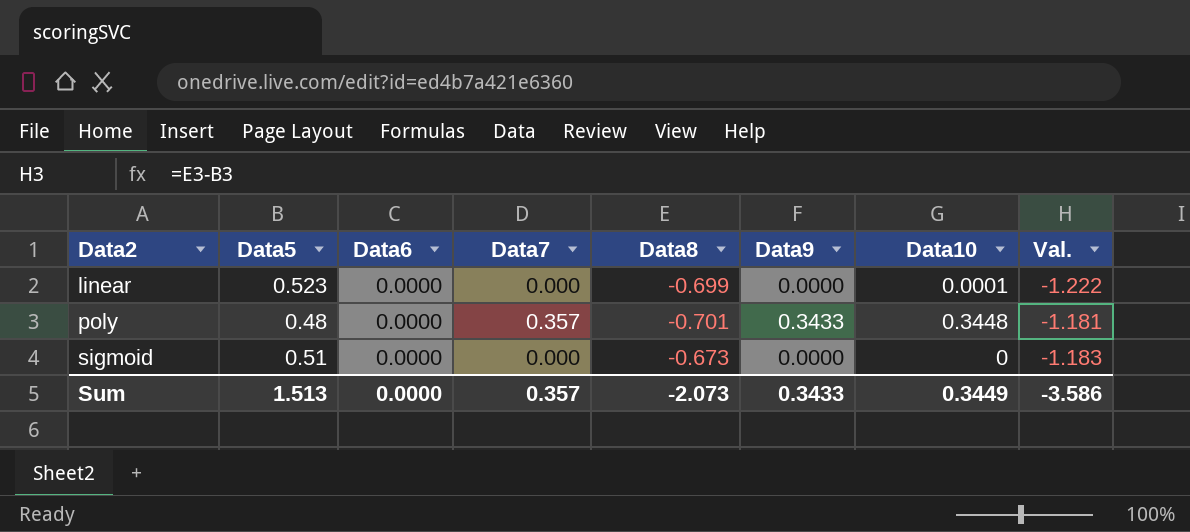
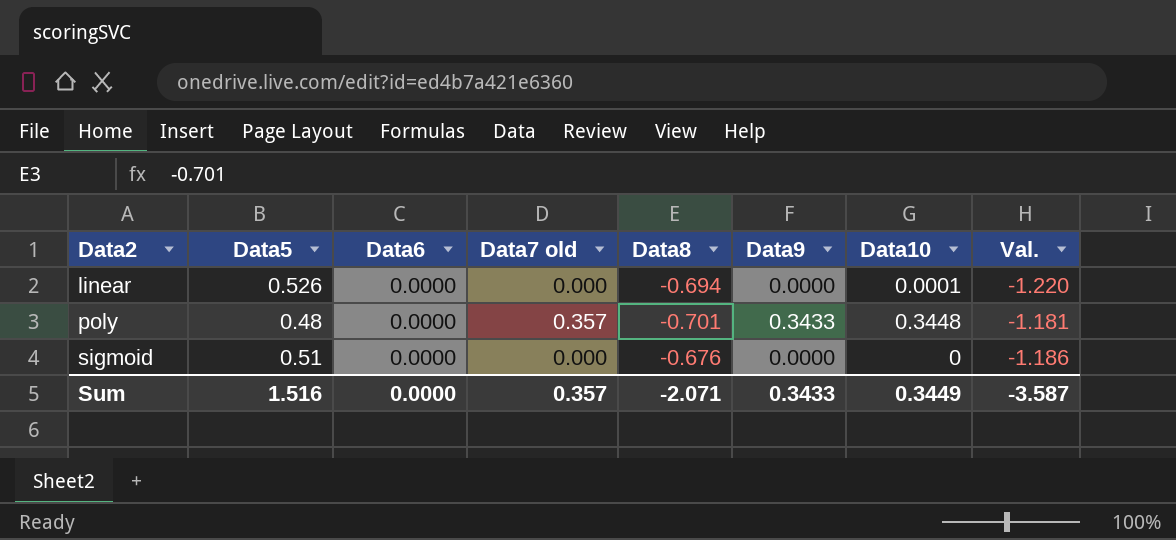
column name: Data7 -> Data7 old
linear | Data5: 0.523 -> 0.526
linear | Data8: -0.699 -> -0.694
linear | Val.: -1.222 -> -1.220
sigmoid | Data8: -0.673 -> -0.676
sigmoid | Val.: -1.183 -> -1.186
Sum | Data5: 1.513 -> 1.516
Sum | Data8: -2.073 -> -2.071
Sum | Val.: -3.586 -> -3.587

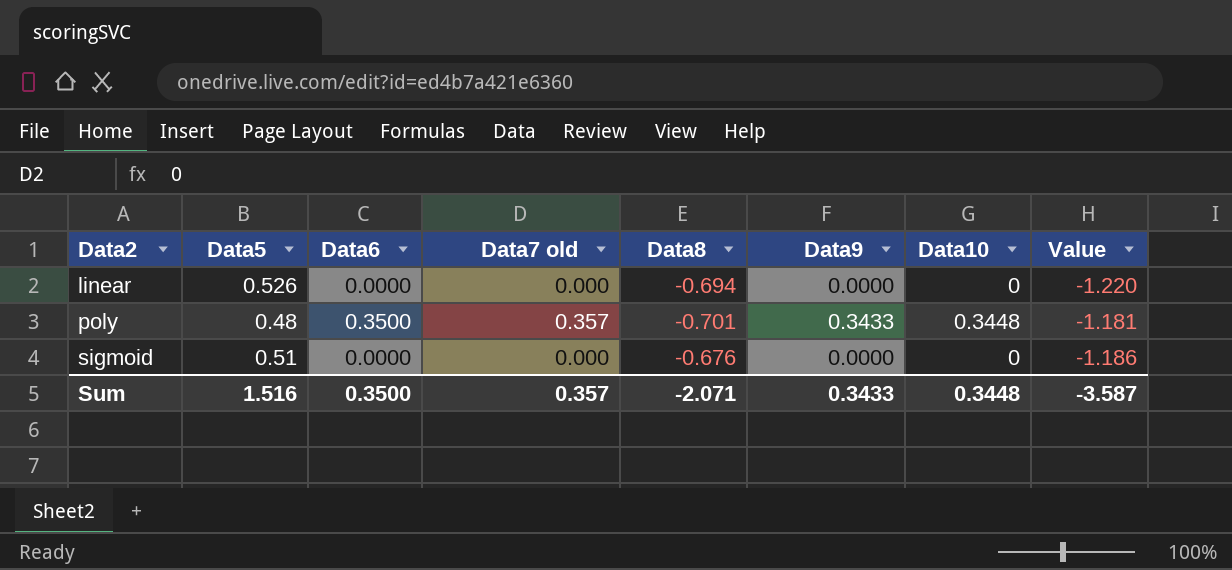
column name: Val. -> Value
linear | Data10: 0.0001 -> 0
poly | Data6: 0.0000 -> 0.3500
Sum | Data6: 0.0000 -> 0.3500
Sum | Data10: 0.3449 -> 0.3448

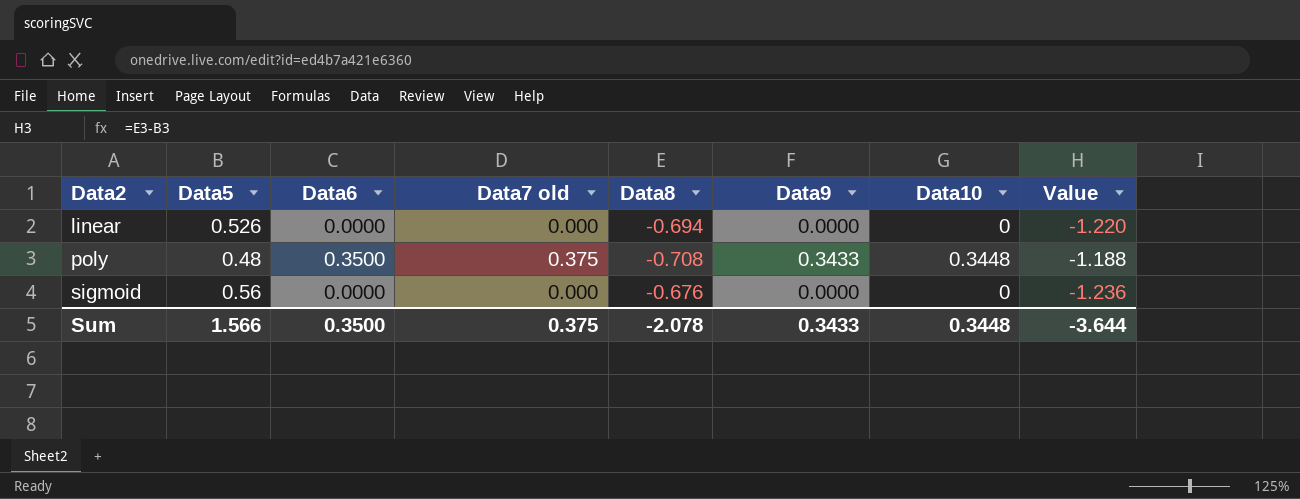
poly | Data7 old: 0.357 -> 0.375
poly | Data8: -0.701 -> -0.708
poly | Value: -1.181 -> -1.188
sigmoid | Data5: 0.51 -> 0.56
sigmoid | Value: -1.186 -> -1.236
Sum | Data5: 1.516 -> 1.566
Sum | Data7 old: 0.357 -> 0.375
Sum | Data8: -2.071 -> -2.078
Sum | Value: -3.587 -> -3.644

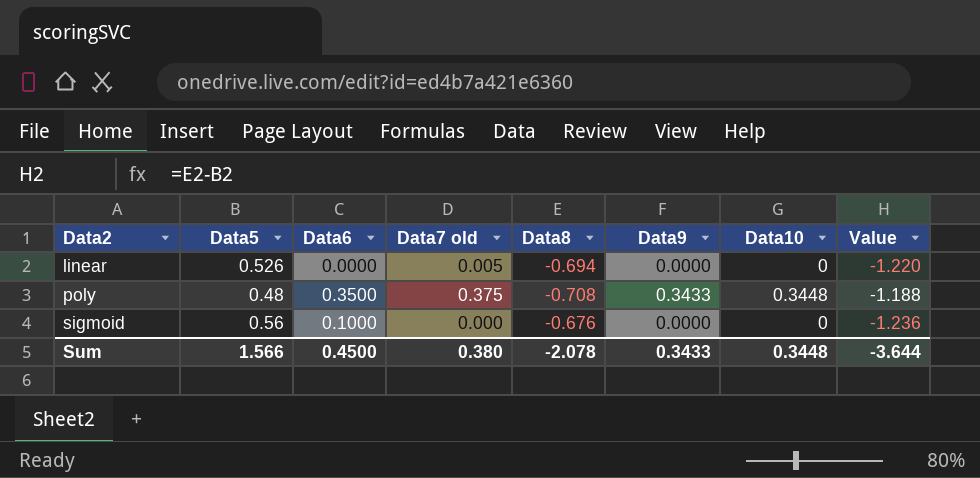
linear | Data7 old: 0.000 -> 0.005
sigmoid | Data6: 0.0000 -> 0.1000
Sum | Data6: 0.3500 -> 0.4500
Sum | Data7 old: 0.375 -> 0.380

